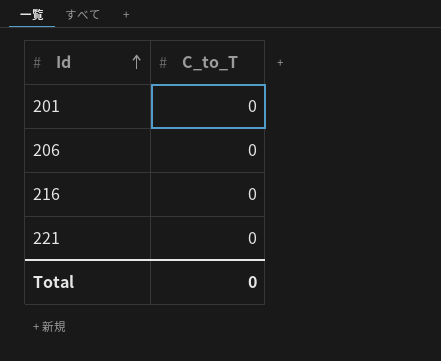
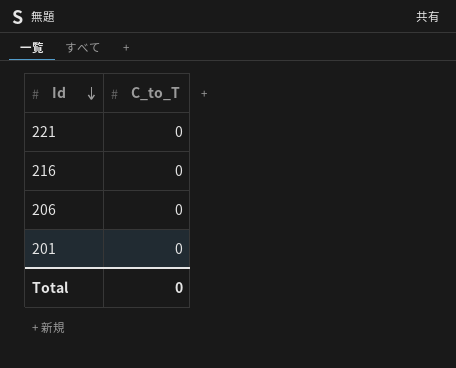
row order: Id ascending -> Id descending

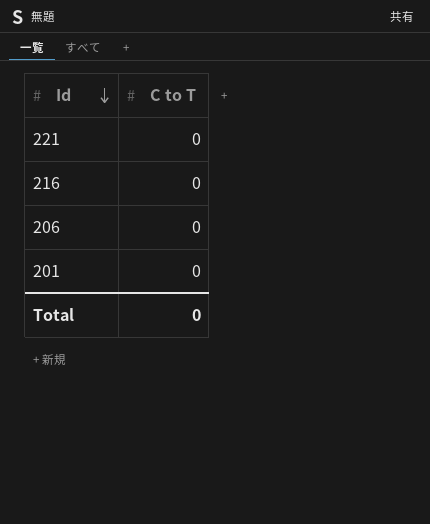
column name: C_to_T -> C to T

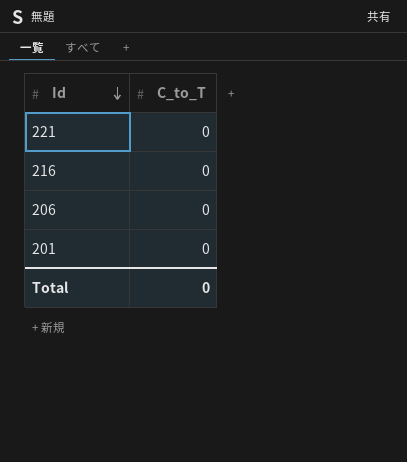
column name: C to T -> C_to_T

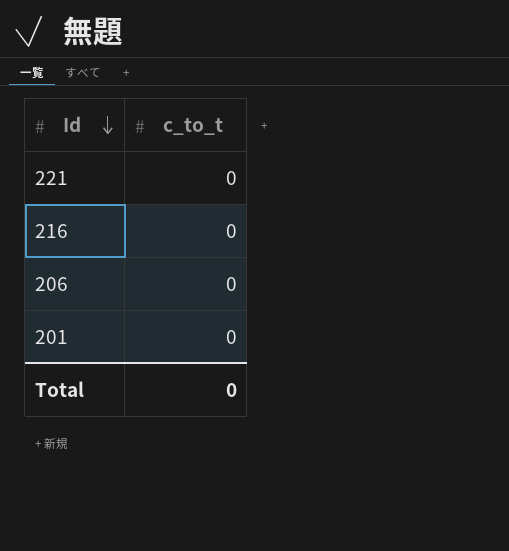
column name: C_to_T -> c_to_t

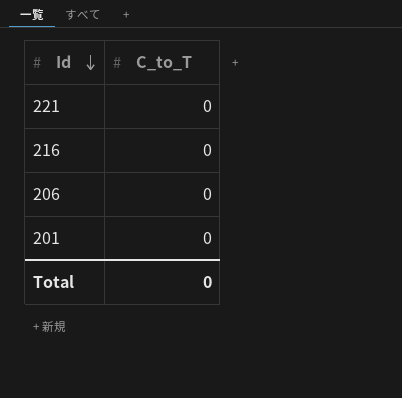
column name: c_to_t -> C_to_T

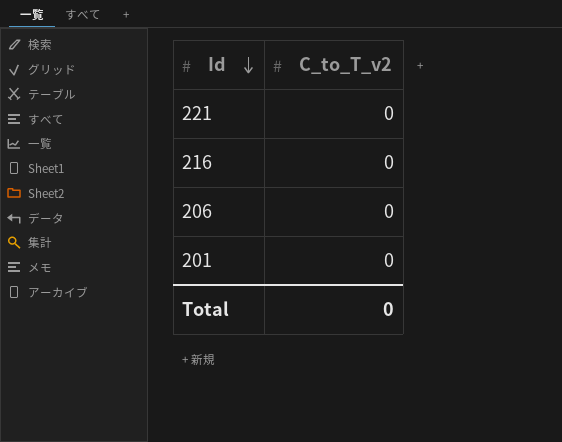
column name: C_to_T -> C_to_T_v2

